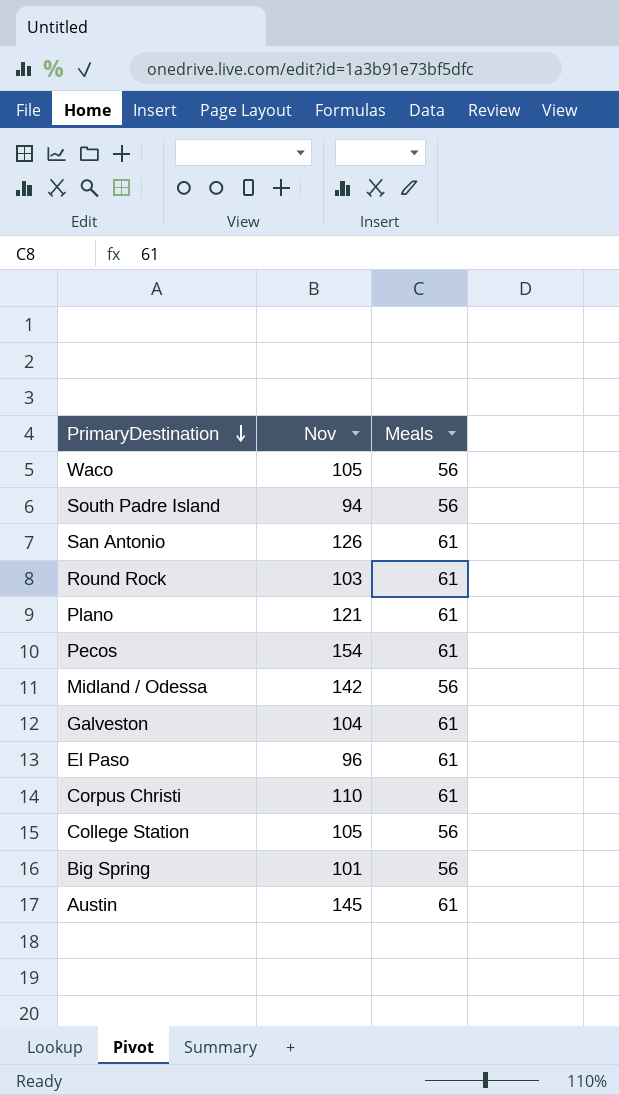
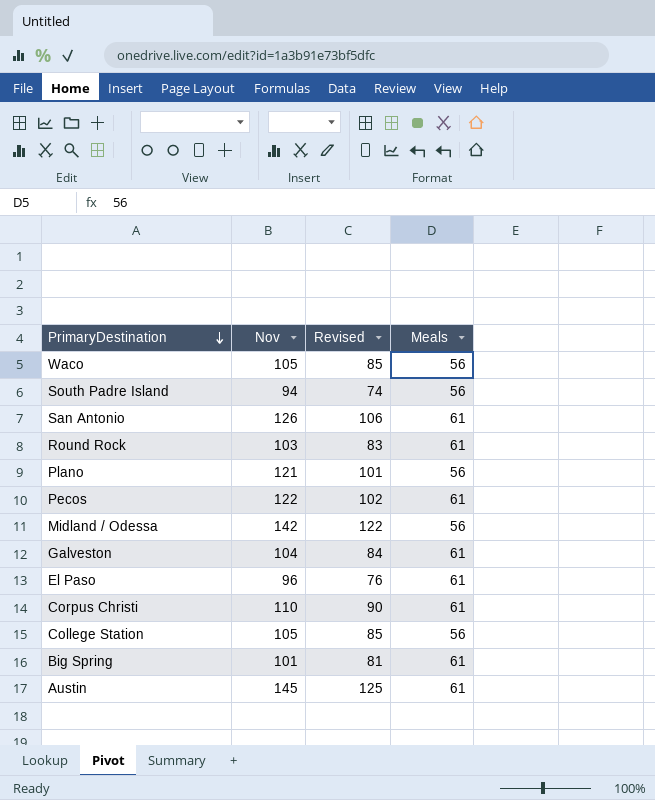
column Revised | formula: none -> [Nov] - 20
Plano | Meals: 61 -> 56
Pecos | Nov: 154 -> 122
Big Spring | Meals: 56 -> 61

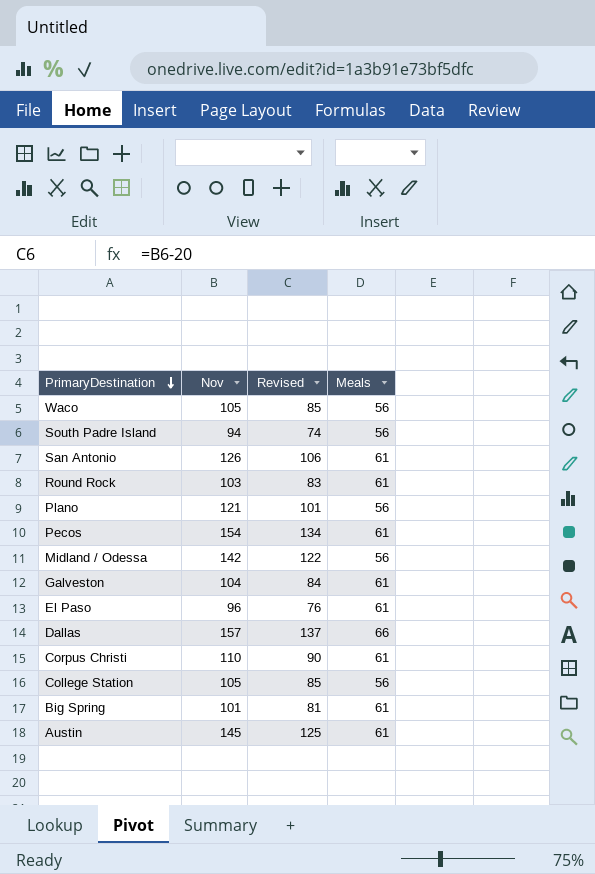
Pecos | Nov: 122 -> 154
Pecos | Revised: 102 -> 134
row Dallas: none -> 157 | 137 | 66

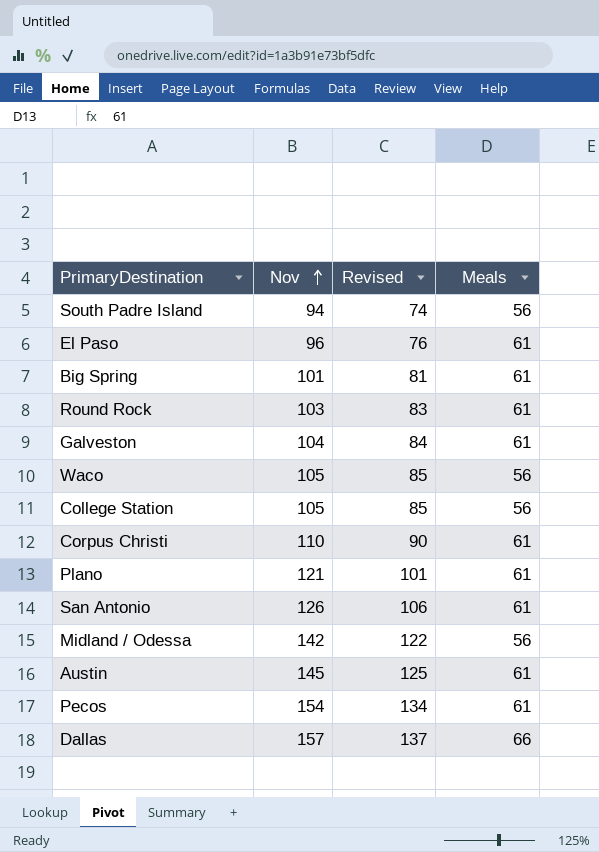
row order: PrimaryDestination descending -> Nov ascending
Plano | Meals: 56 -> 61

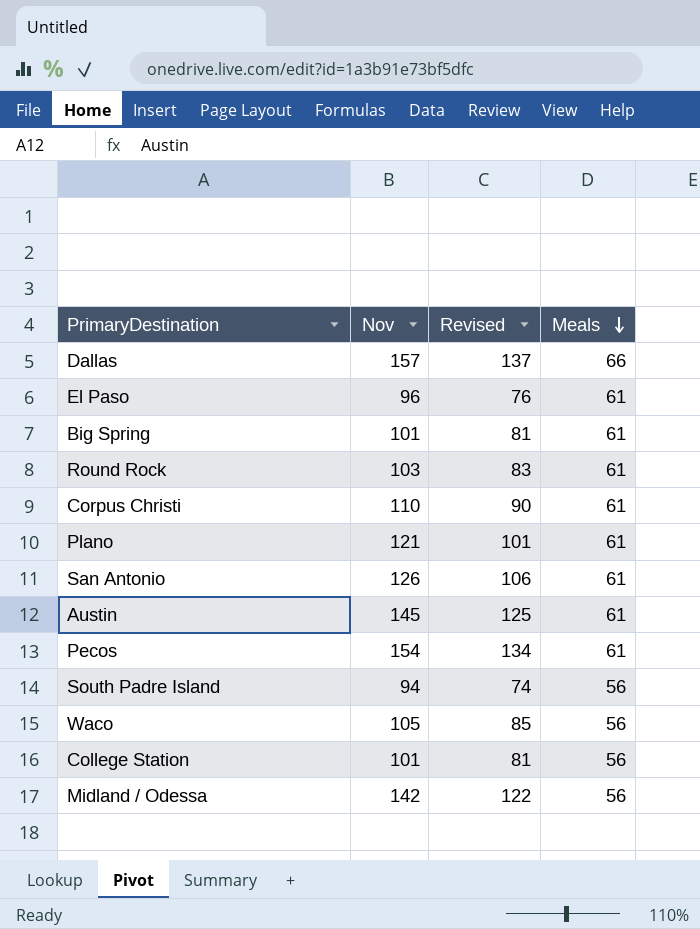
row order: Nov ascending -> Meals descending
row Galveston: 104 | 84 | 61 -> none
College Station | Nov: 105 -> 101
College Station | Revised: 85 -> 81

